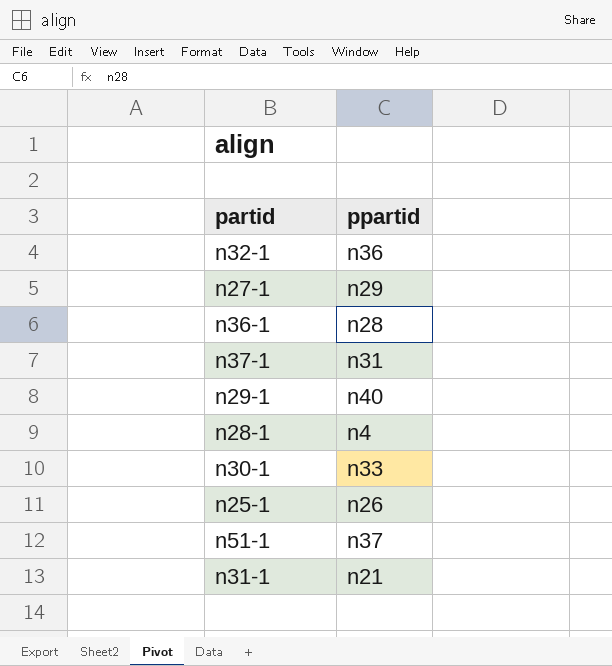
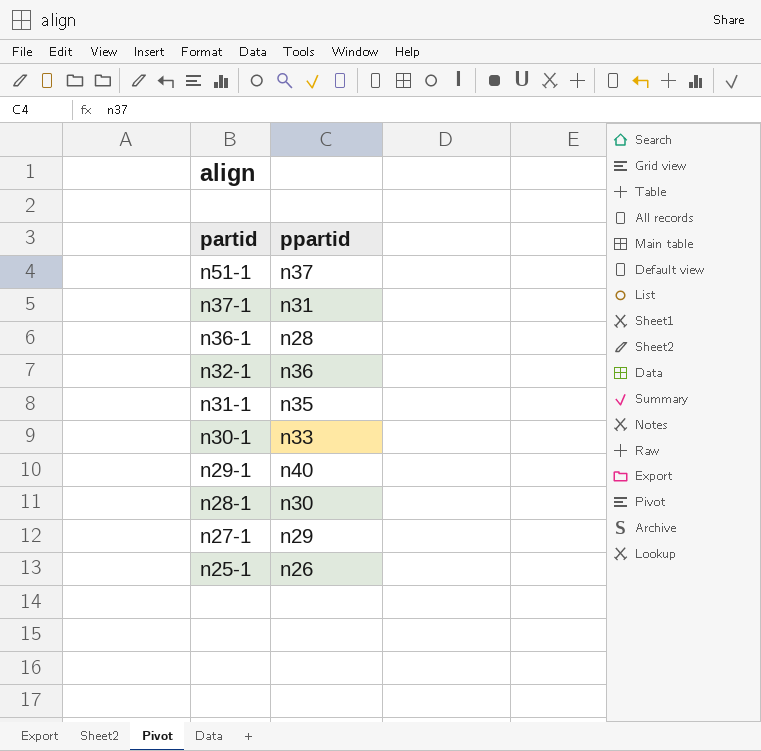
row order: none -> partid descending
n31-1 | ppartid: n21 -> n35
n28-1 | ppartid: n4 -> n30

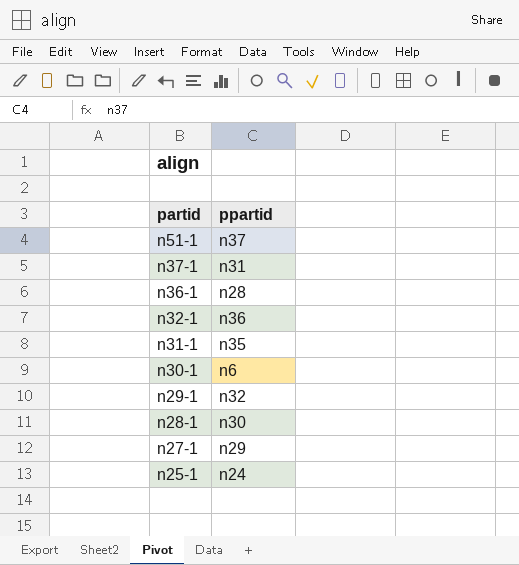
n30-1 | ppartid: n33 -> n6
n29-1 | ppartid: n40 -> n32
n25-1 | ppartid: n26 -> n24

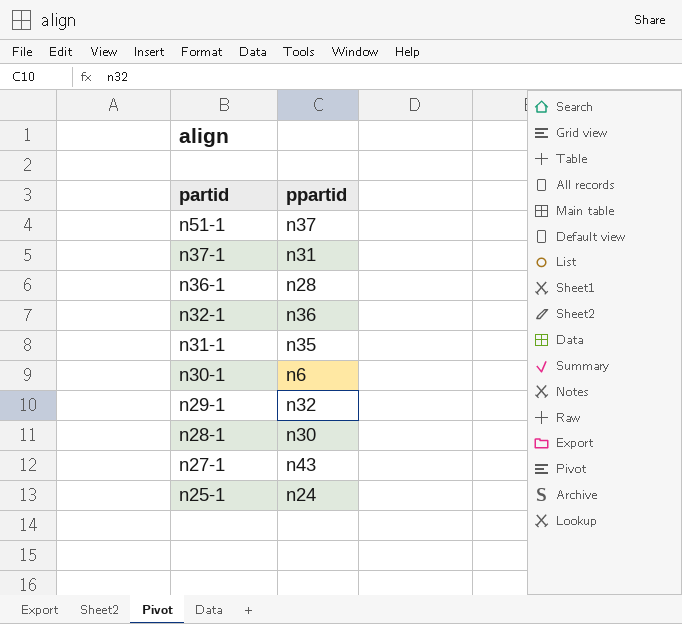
n27-1 | ppartid: n29 -> n43

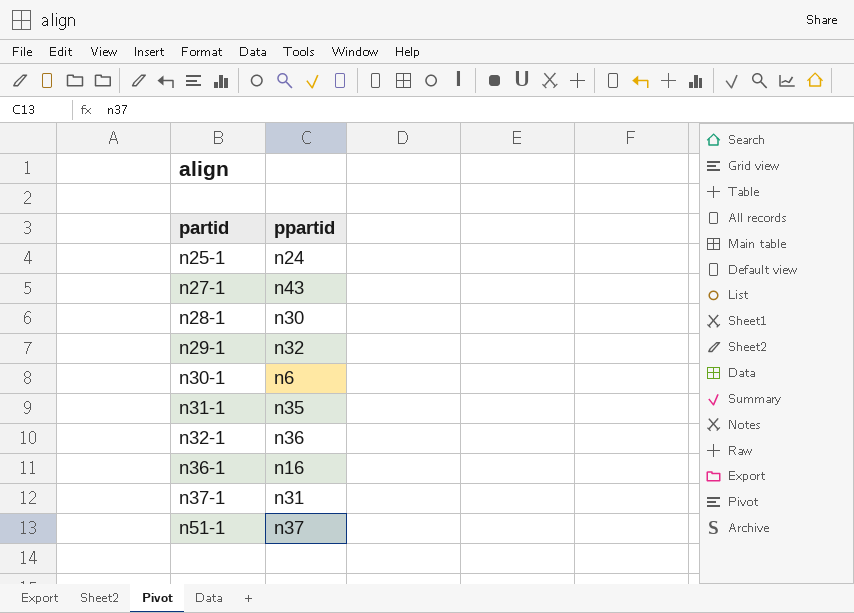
row order: partid descending -> partid ascending
n36-1 | ppartid: n28 -> n16

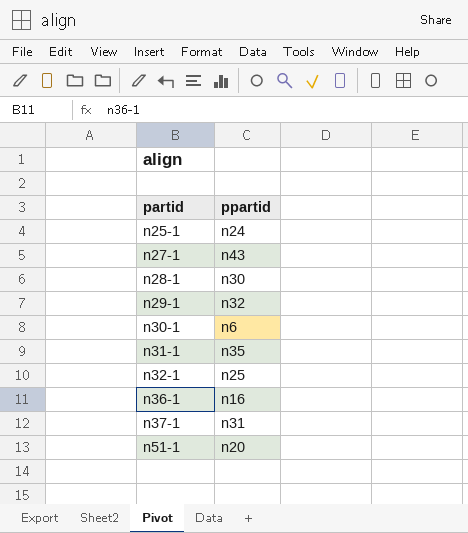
n32-1 | ppartid: n36 -> n25
n51-1 | ppartid: n37 -> n20

